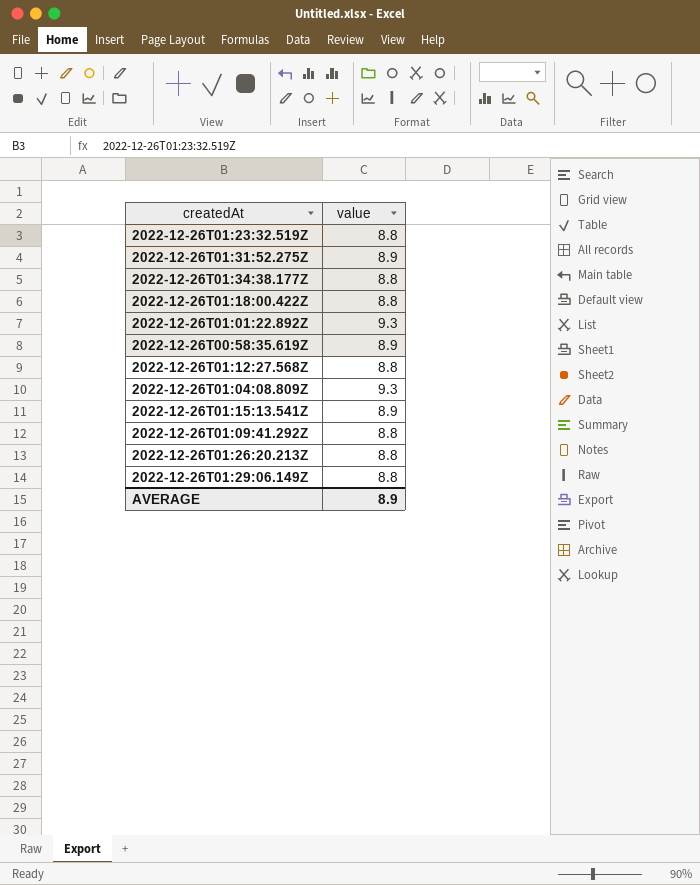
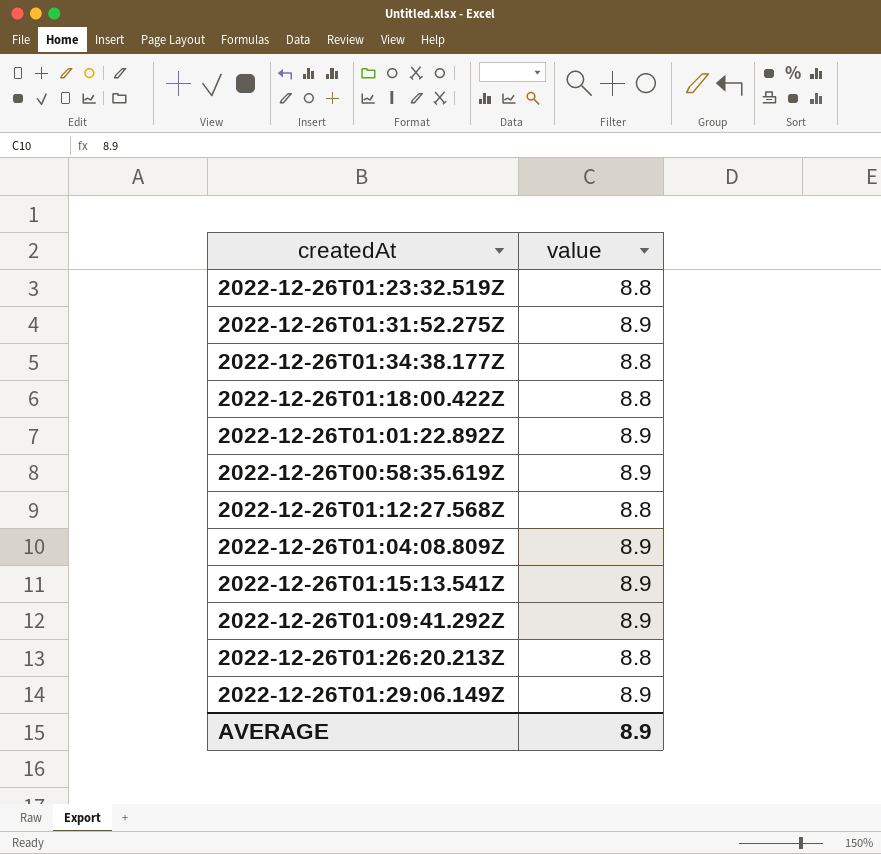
2022-12-26T01:01:22.892Z | value: 9.3 -> 8.9
2022-12-26T01:04:08.809Z | value: 9.3 -> 8.9
2022-12-26T01:09:41.292Z | value: 8.8 -> 8.9
2022-12-26T01:29:06.149Z | value: 8.8 -> 8.9

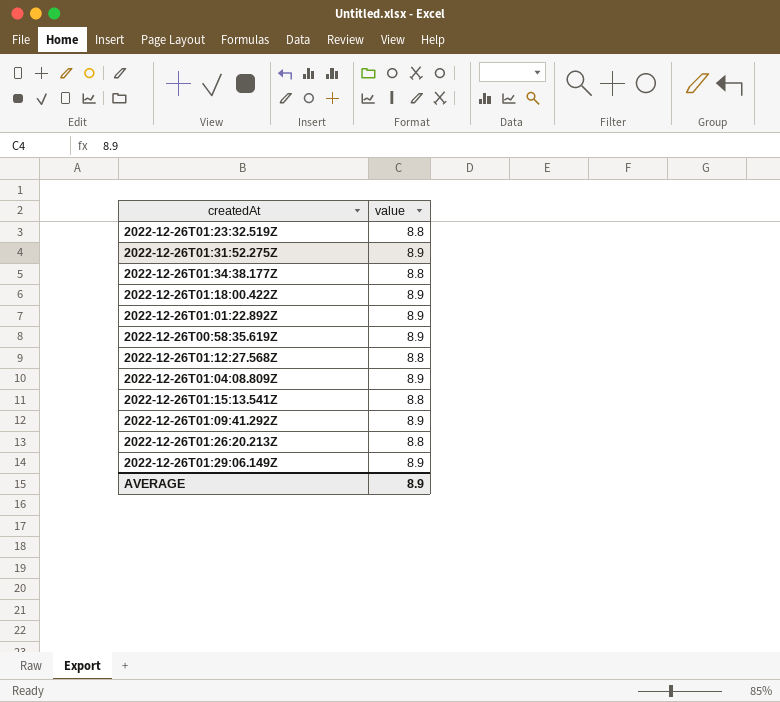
2022-12-26T01:18:00.422Z | value: 8.8 -> 8.9
2022-12-26T01:15:13.541Z | value: 8.9 -> 8.8

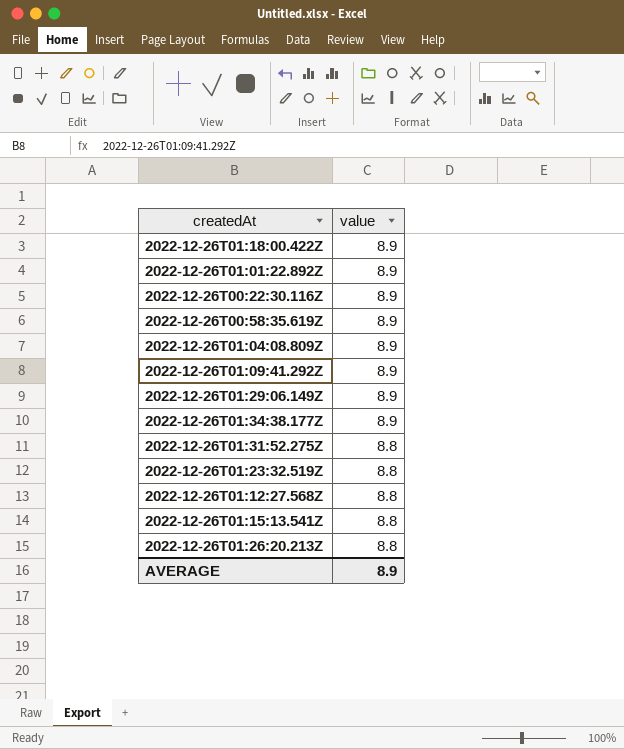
row order: none -> value descending
row 2022-12-26T00:22:30.116Z: none -> 8.9
2022-12-26T01:34:38.177Z | value: 8.8 -> 8.9
2022-12-26T01:31:52.275Z | value: 8.9 -> 8.8

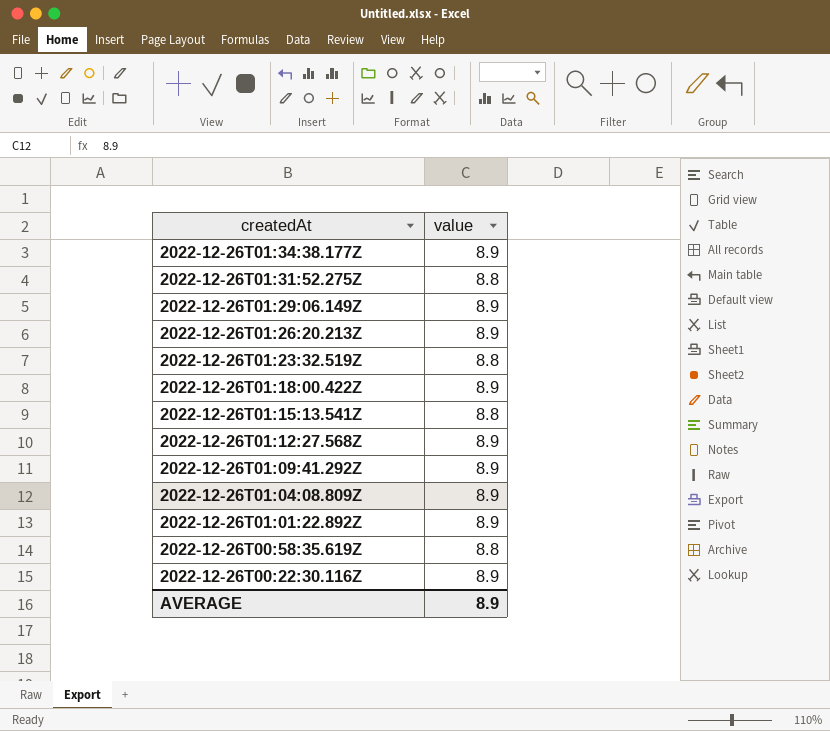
row order: value descending -> createdAt descending
2022-12-26T01:26:20.213Z | value: 8.8 -> 8.9
2022-12-26T01:12:27.568Z | value: 8.8 -> 8.9
2022-12-26T00:58:35.619Z | value: 8.9 -> 8.8

